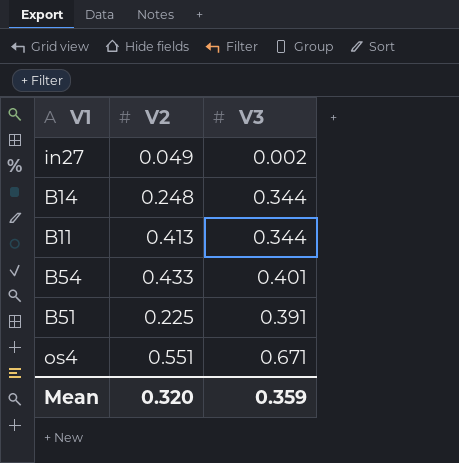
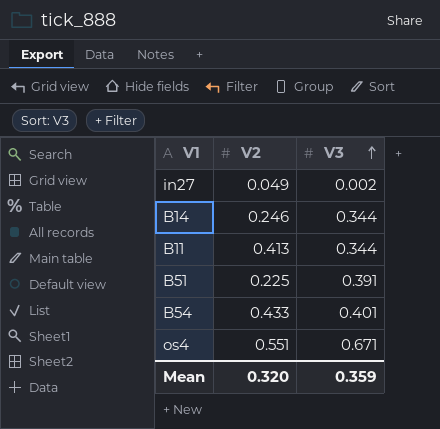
row order: none -> V3 ascending
B14 | V2: 0.248 -> 0.246

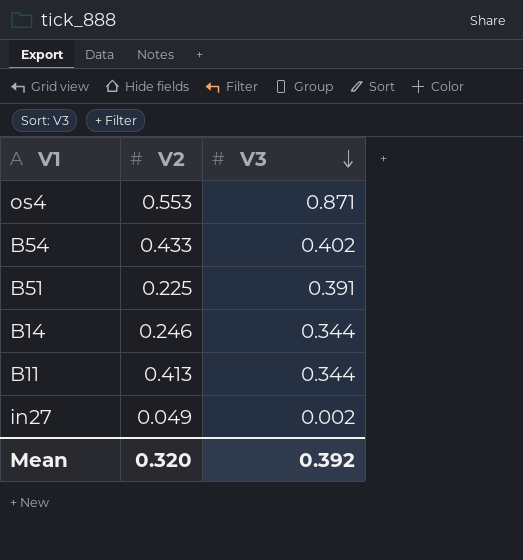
row order: V3 ascending -> V3 descending
os4 | V2: 0.551 -> 0.553
os4 | V3: 0.671 -> 0.871
B54 | V3: 0.401 -> 0.402
Mean | V3: 0.359 -> 0.392

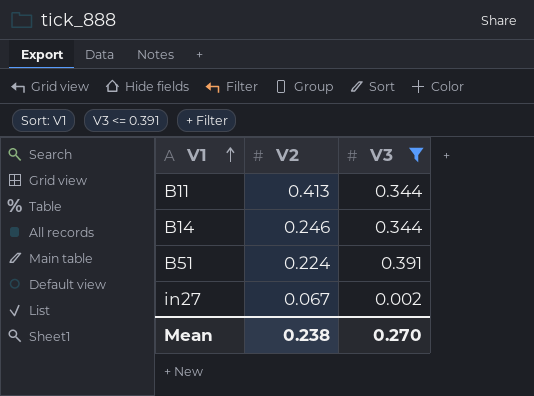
filter: none -> V3 <= 0.391
row order: V3 descending -> V1 ascending
B51 | V2: 0.225 -> 0.224
in27 | V2: 0.049 -> 0.067
Mean | V2: 0.320 -> 0.238
Mean | V3: 0.392 -> 0.270

